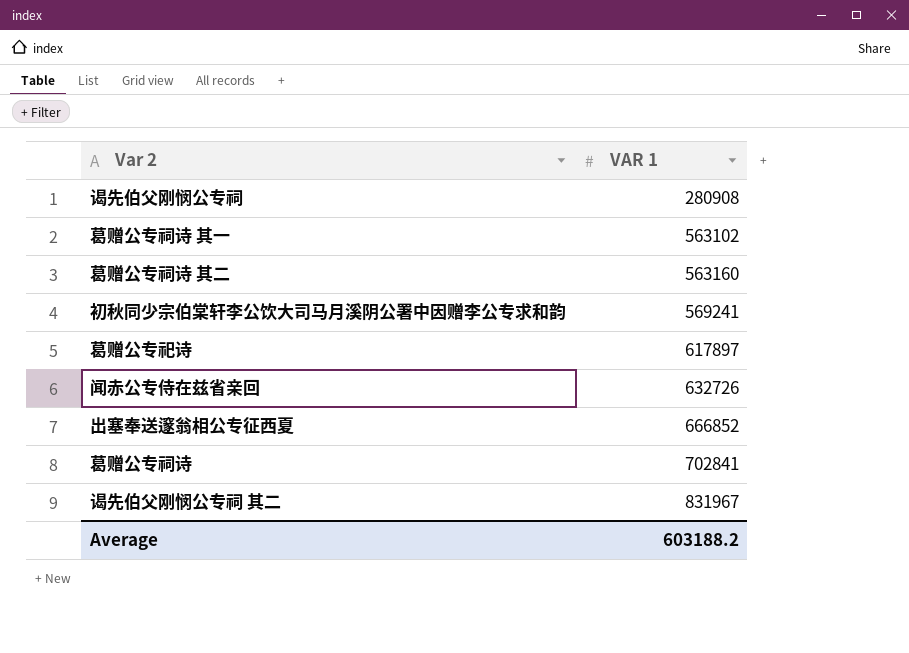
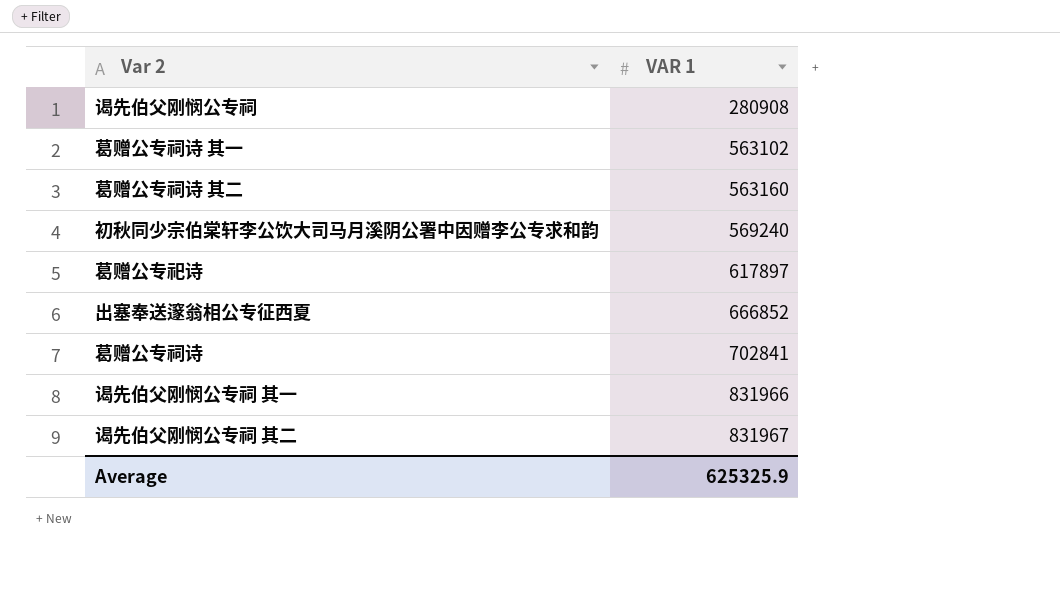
row 闻赤公专侍在兹省亲回: 632726 -> none
初秋同少宗伯棠轩李公饮大司马月溪阴公署中因赠李公专求和韵 | VAR 1: 569241 -> 569240
row 谒先伯父刚悯公专祠 其一: none -> 831966
Average | VAR 1: 603188.2 -> 625325.9

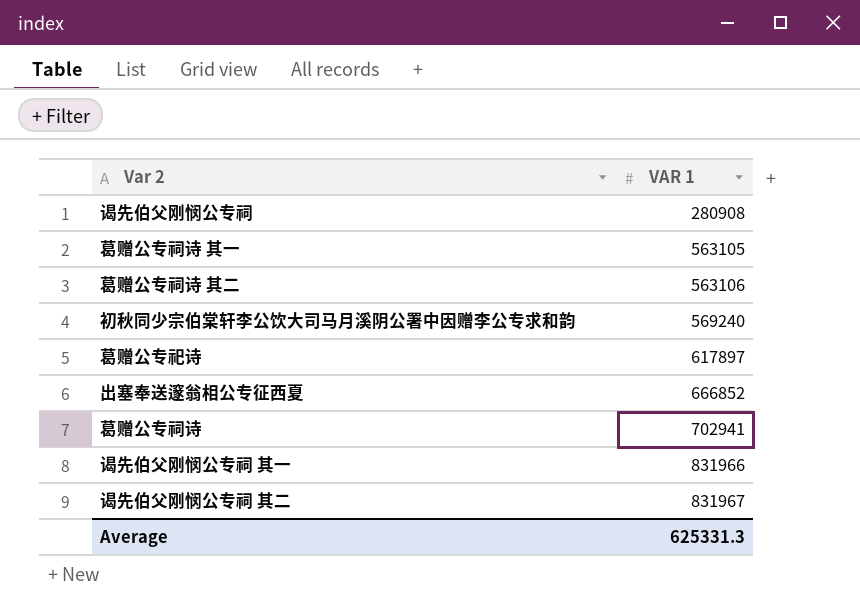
葛赠公专祠诗 其一 | VAR 1: 563102 -> 563105
葛赠公专祠诗 其二 | VAR 1: 563160 -> 563106
葛赠公专祠诗 | VAR 1: 702841 -> 702941
Average | VAR 1: 625325.9 -> 625331.3

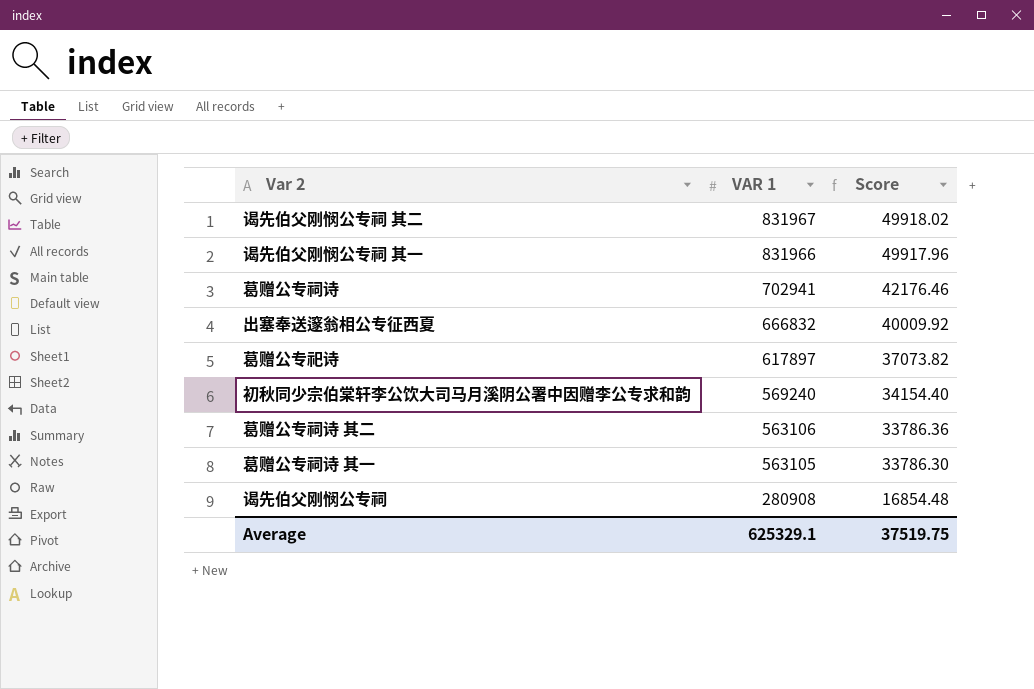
row order: VAR 1 ascending -> VAR 1 descending
column Score | formula: none -> [VAR 1] * 0.06
出塞奉送邃翁相公专征西夏 | VAR 1: 666852 -> 666832
Average | VAR 1: 625331.3 -> 625329.1

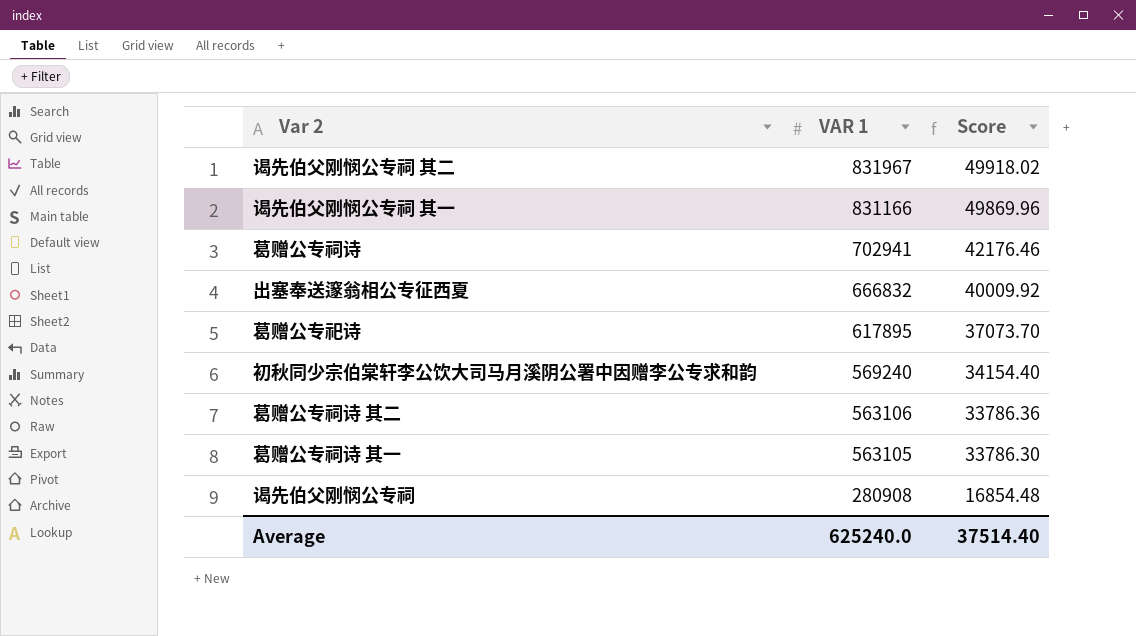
谒先伯父刚悯公专祠 其一 | VAR 1: 831966 -> 831166
谒先伯父刚悯公专祠 其一 | Score: 49917.96 -> 49869.96
葛赠公专祀诗 | VAR 1: 617897 -> 617895
葛赠公专祀诗 | Score: 37073.82 -> 37073.70
Average | VAR 1: 625329.1 -> 625240.0
Average | Score: 37519.75 -> 37514.40

